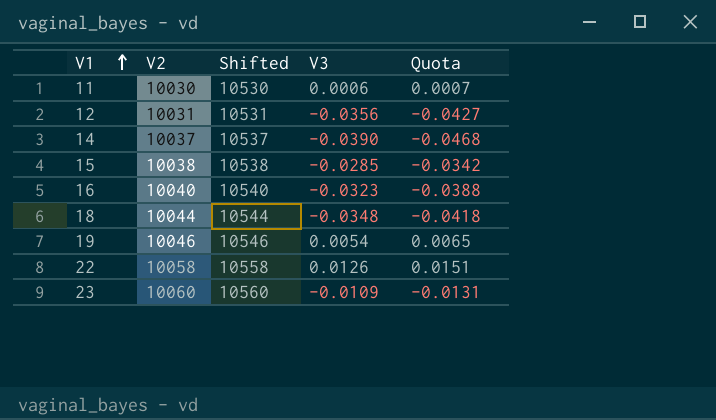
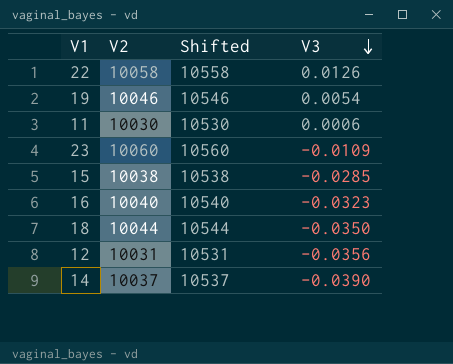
row order: V1 ascending -> V3 descending
column Quota | formula: [V3] * 1.2 -> none
18 | V3: -0.0348 -> -0.0350

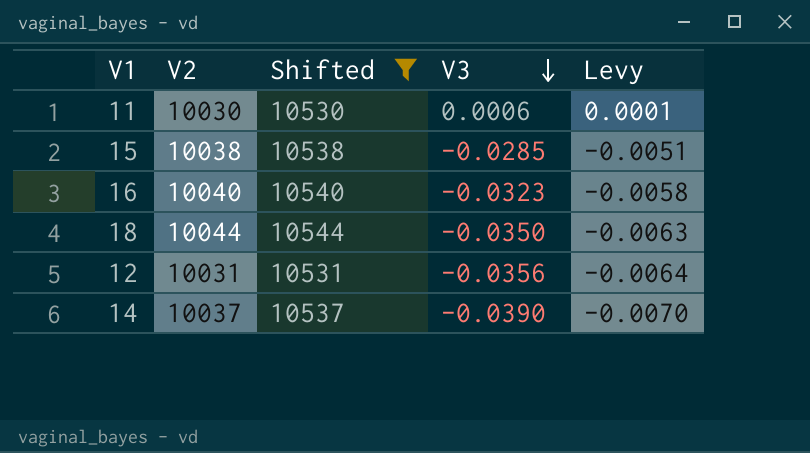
filter: none -> Shifted <= 10544
column Levy | formula: none -> [V3] * 0.18

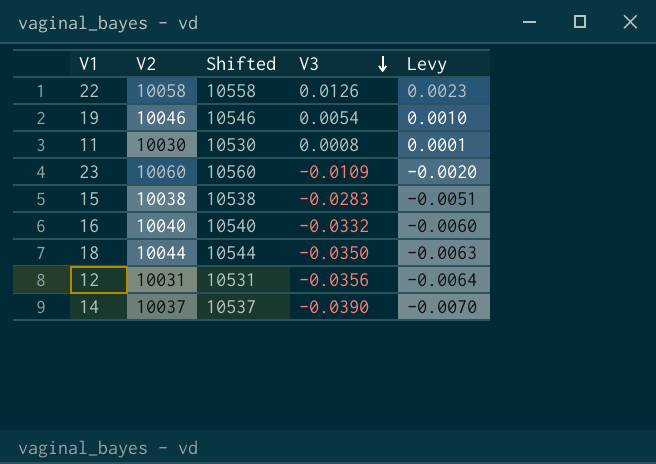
filter: Shifted <= 10544 -> none
11 | V3: 0.0006 -> 0.0008
15 | V3: -0.0285 -> -0.0283
16 | V3: -0.0323 -> -0.0332
16 | Levy: -0.0058 -> -0.0060

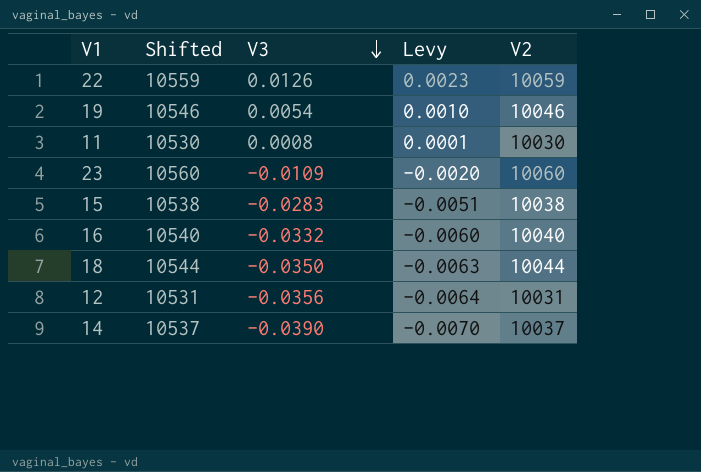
column V2 | position: 2 -> 5
22 | Shifted: 10558 -> 10559
22 | V2: 10058 -> 10059

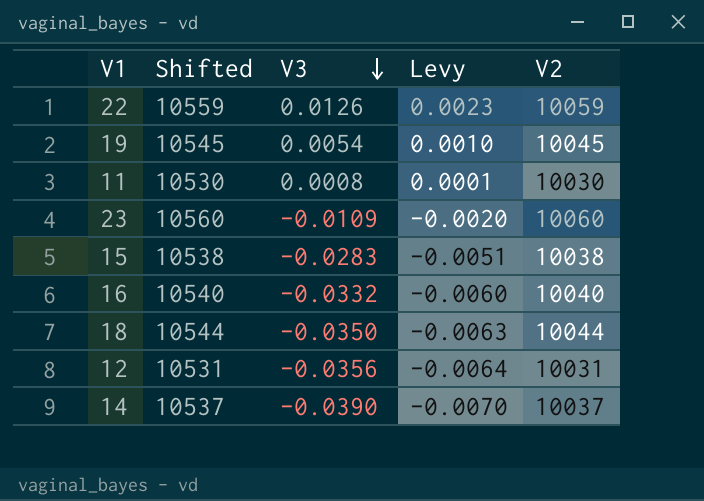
19 | Shifted: 10546 -> 10545
19 | V2: 10046 -> 10045

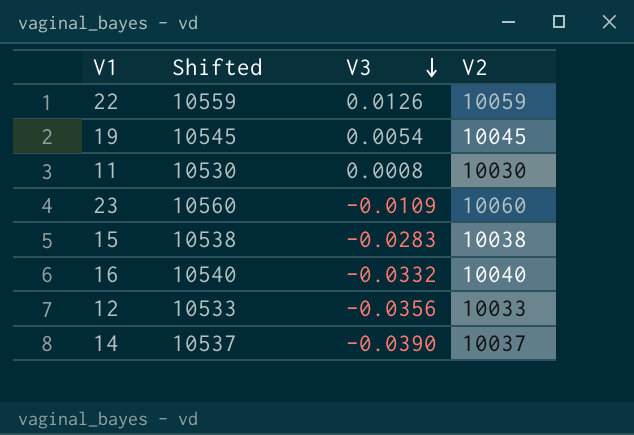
column Levy | formula: [V3] * 0.18 -> none
row 18: 10544 | -0.0350 | -0.0063 | 10044 -> none
12 | Shifted: 10531 -> 10533
12 | V2: 10031 -> 10033

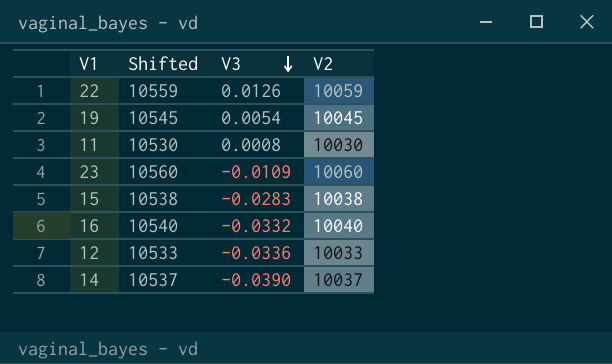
12 | V3: -0.0356 -> -0.0336

